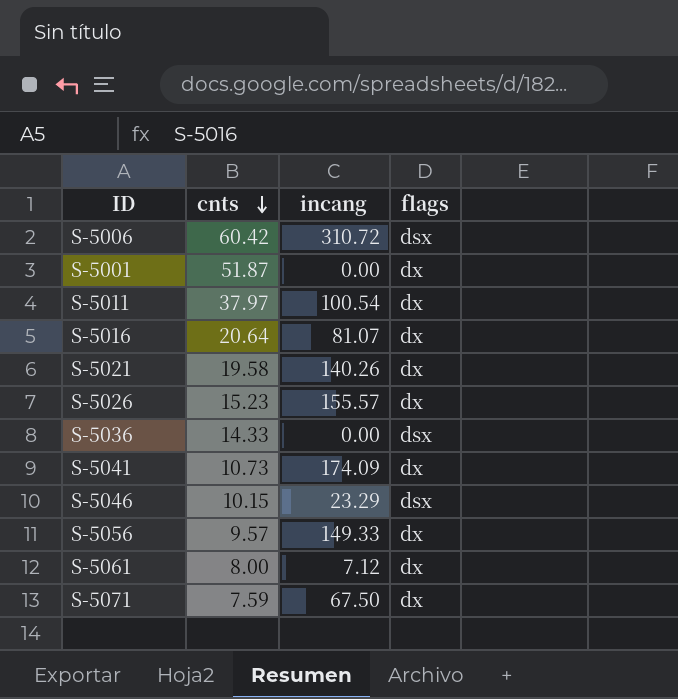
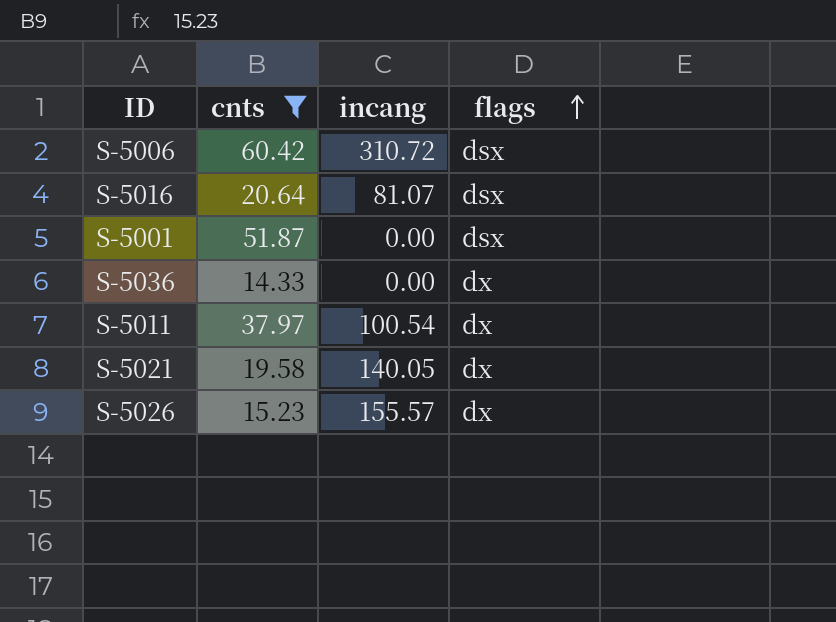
filter: none -> cnts >= 14.33
row order: cnts descending -> flags ascending
S-5016 | flags: dx -> dsx
S-5001 | flags: dx -> dsx
S-5036 | flags: dsx -> dx
S-5021 | incang: 140.26 -> 140.05

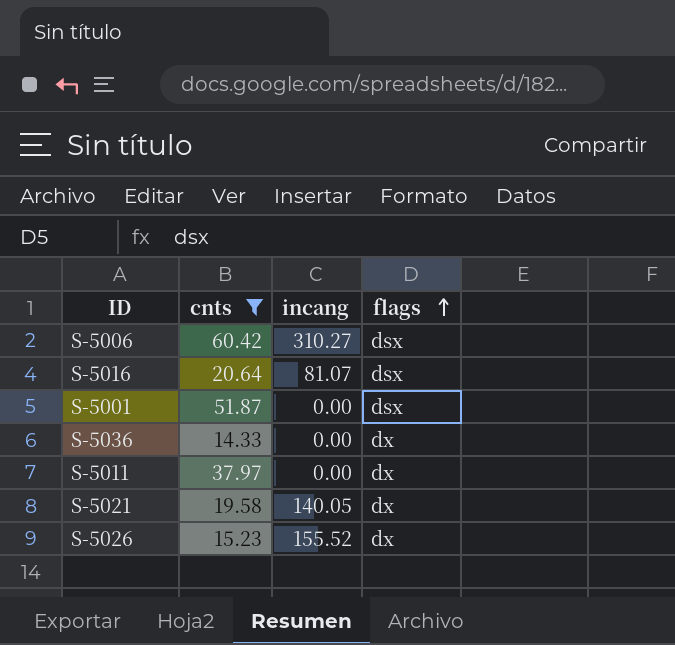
S-5006 | incang: 310.72 -> 310.27
S-5011 | incang: 100.54 -> 0.00
S-5026 | incang: 155.57 -> 155.52

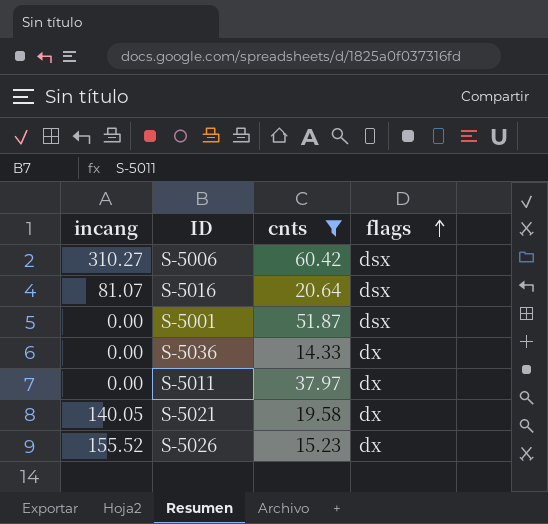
column incang | position: 3 -> 1

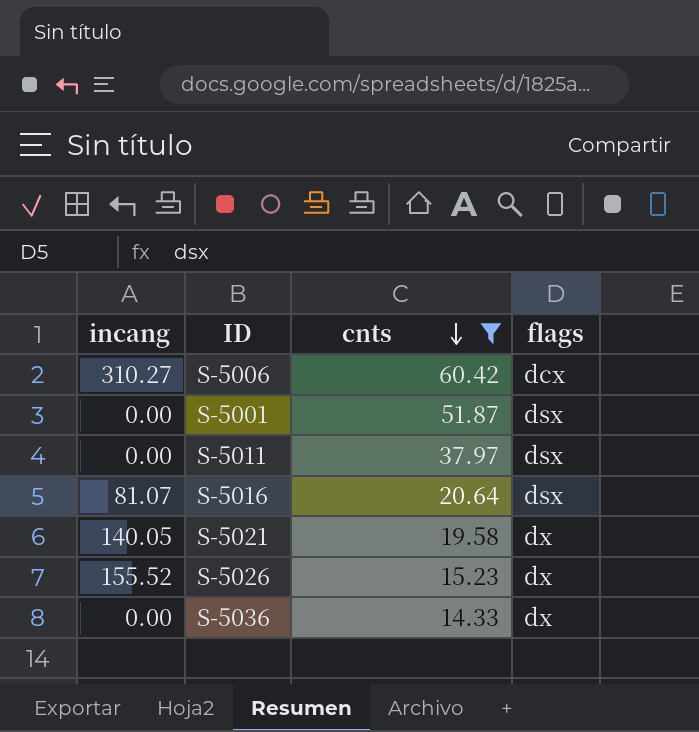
row order: flags ascending -> cnts descending
S-5006 | flags: dsx -> dcx
S-5011 | flags: dx -> dsx

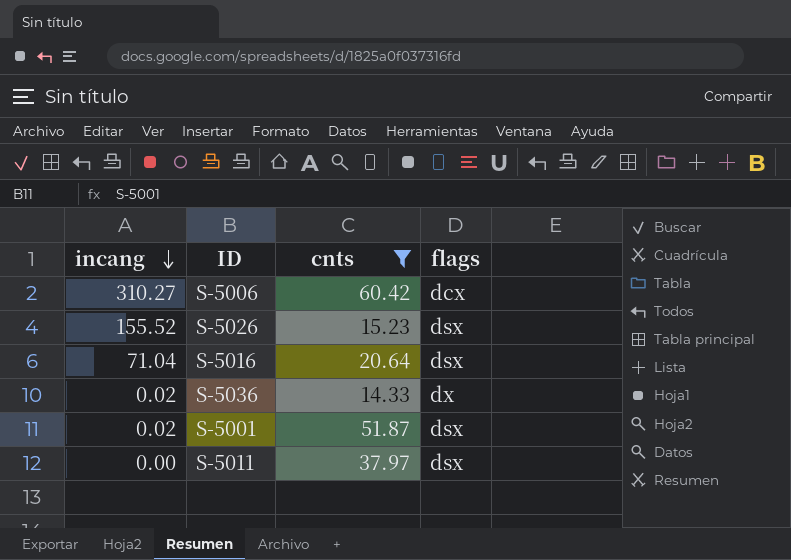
row order: cnts descending -> incang descending
row S-5021: 140.05 | 19.58 | dx -> none
S-5026 | flags: dx -> dsx
S-5016 | incang: 81.07 -> 71.04
S-5036 | incang: 0.00 -> 0.02
S-5001 | incang: 0.00 -> 0.02

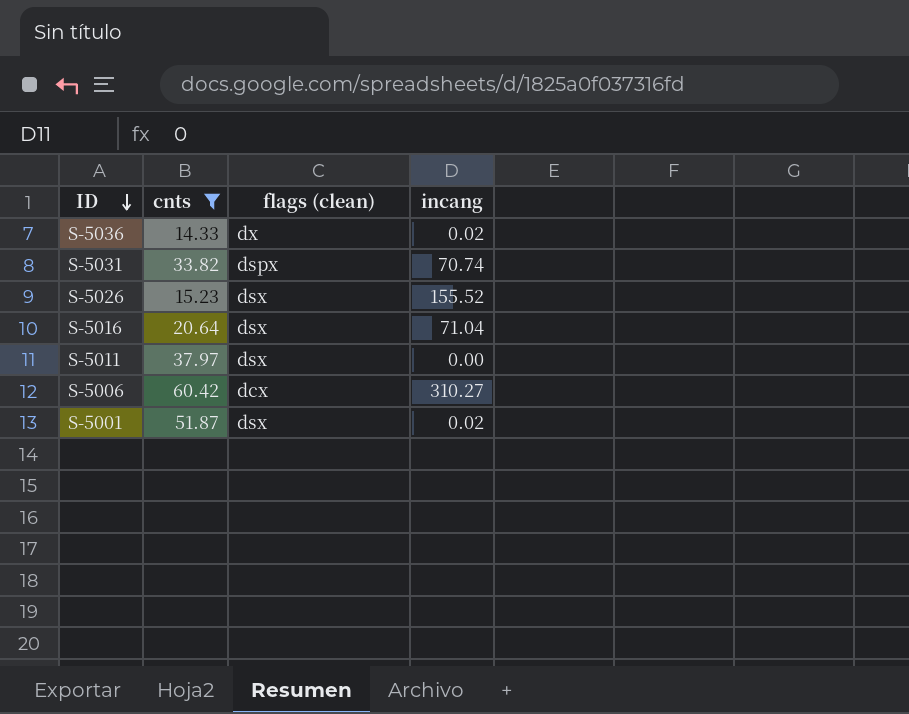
row order: incang descending -> ID descending
column name: flags -> flags (clean)
column incang | position: 1 -> 4
row S-5031: none -> 33.82 | dspx | 70.74

